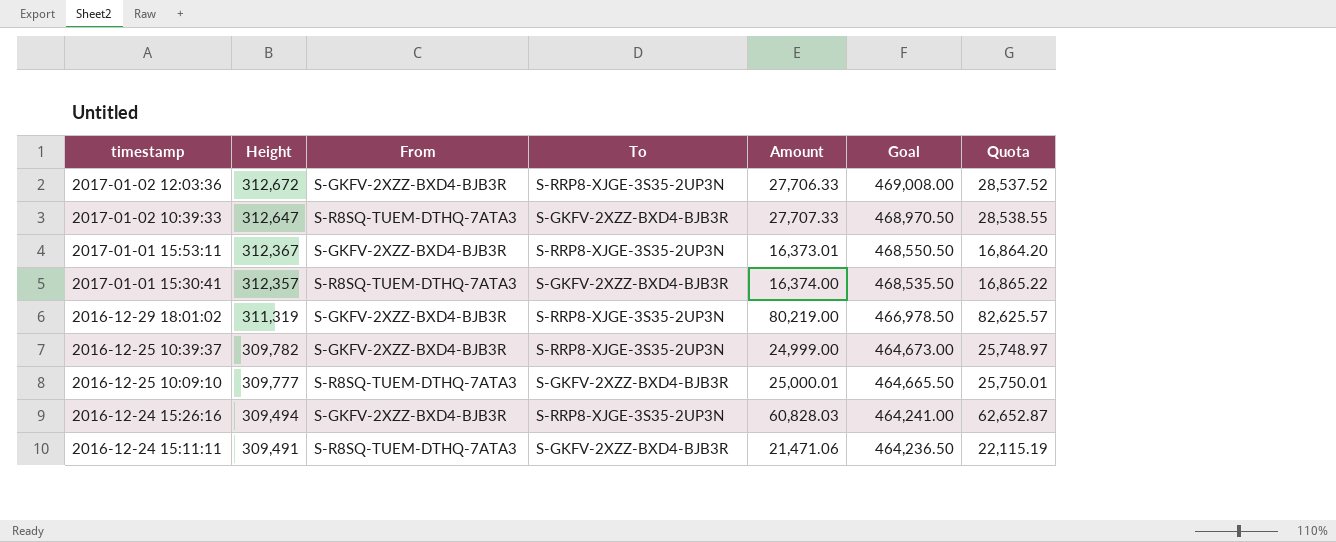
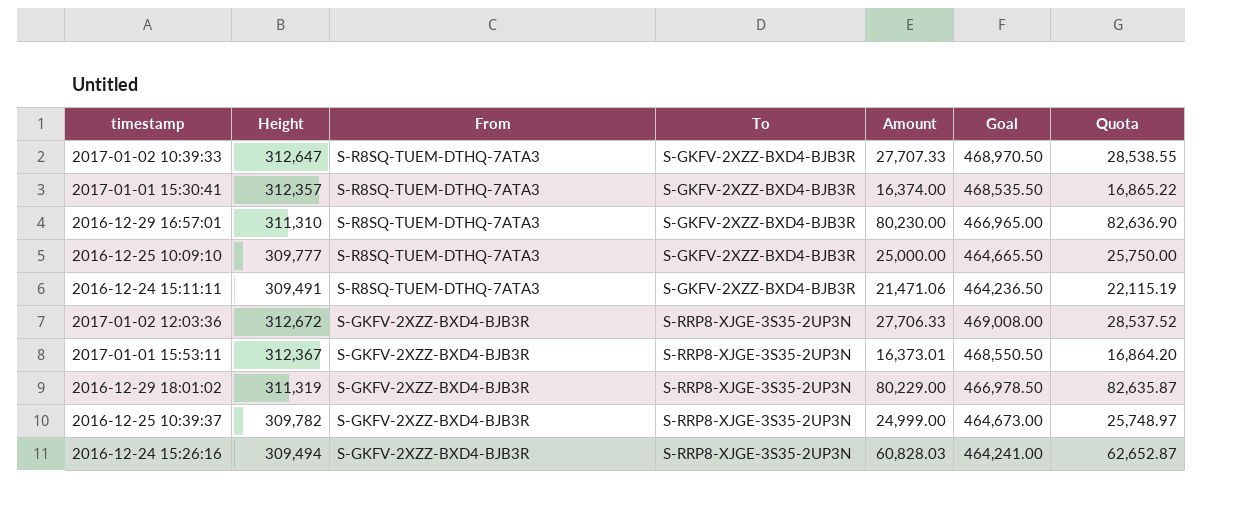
row order: timestamp descending -> From descending
row 2016-12-29 16:57:01: none -> 311,310 | S-R8SQ-TUEM-DTHQ-7ATA3 | S-GKFV-2XZZ-BXD4-BJB3R | 80,230.00 | 466,965.00 | 82,636.90
2016-12-25 10:09:10 | Amount: 25,000.01 -> 25,000.00
2016-12-25 10:09:10 | Quota: 25,750.01 -> 25,750.00
2016-12-29 18:01:02 | Amount: 80,219.00 -> 80,229.00
2016-12-29 18:01:02 | Quota: 82,625.57 -> 82,635.87

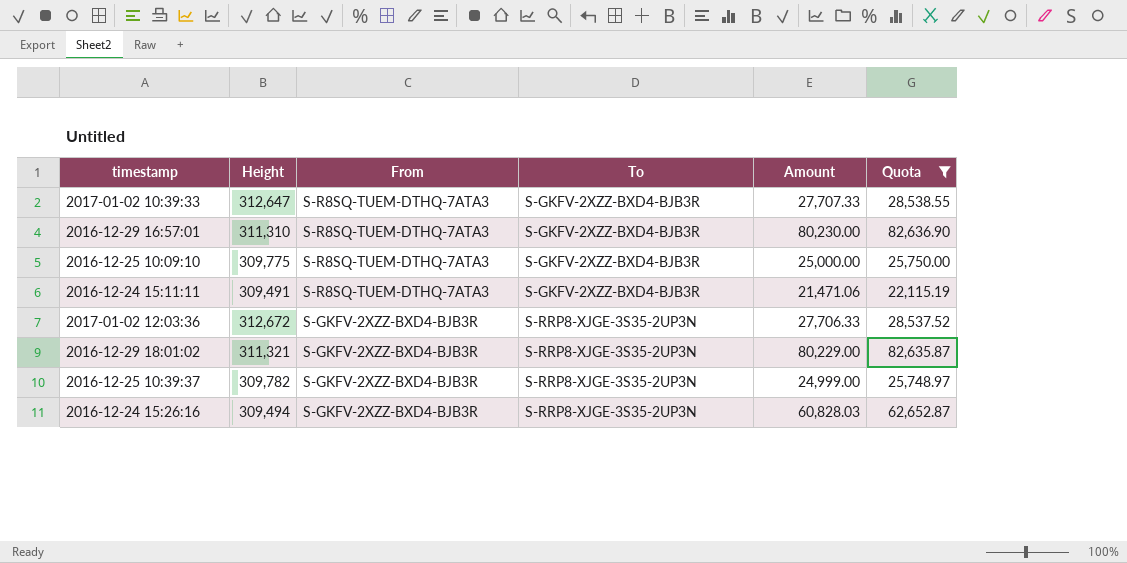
filter: none -> Quota >= 22,115.19
column Goal | formula: [Height] * 1.5 -> none
2016-12-25 10:09:10 | Height: 309,777 -> 309,775
2016-12-29 18:01:02 | Height: 311,319 -> 311,321

